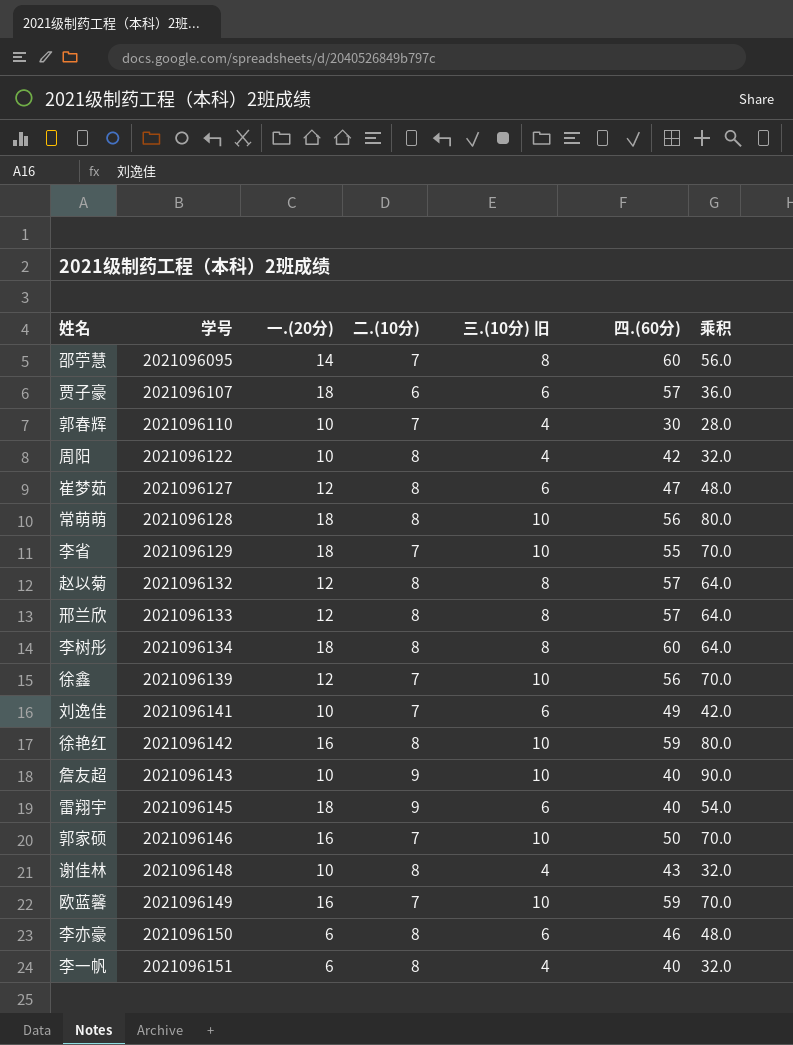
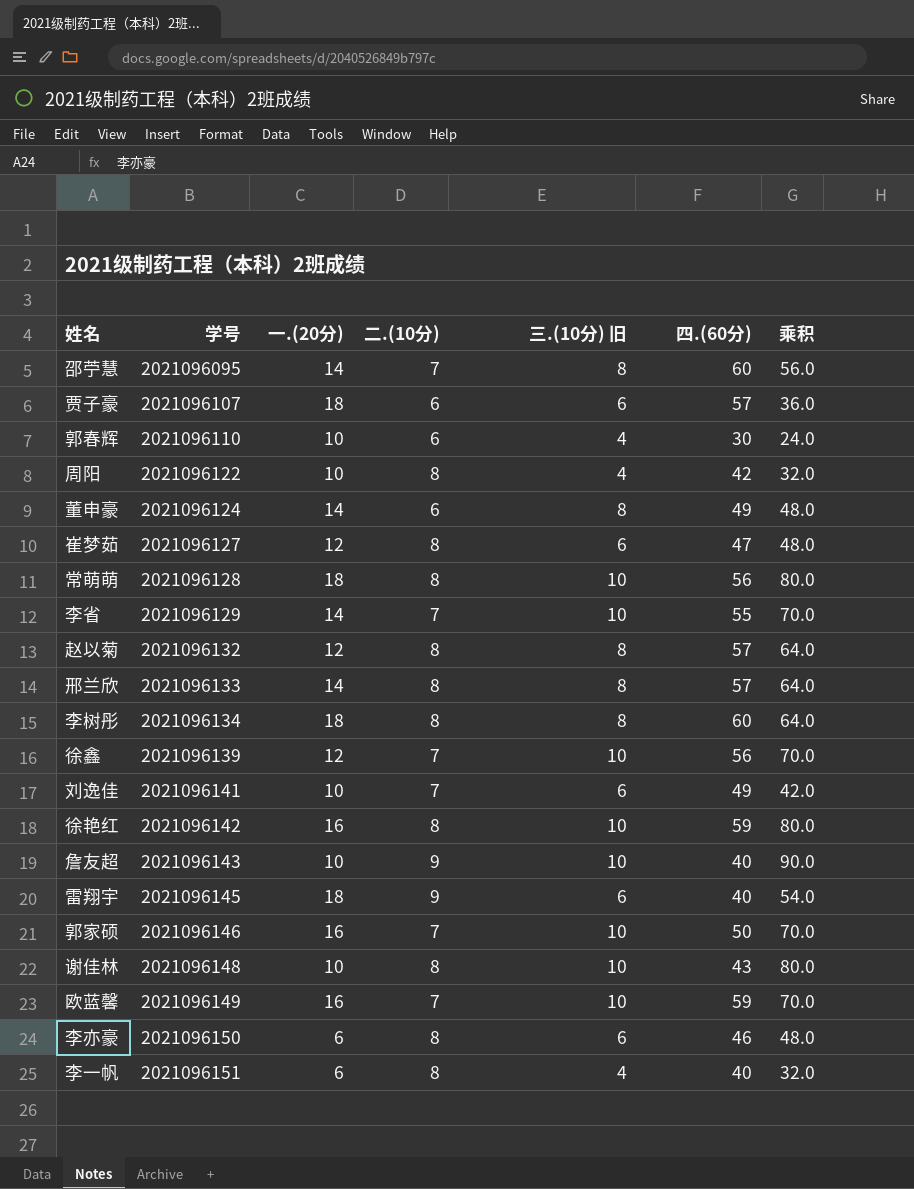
郭春辉 | 二.(10分): 7 -> 6
郭春辉 | 乘积: 28.0 -> 24.0
row 董申豪: none -> 2021096124 | 14 | 6 | 8 | 49 | 48.0
李省 | 一.(20分): 18 -> 14
邢兰欣 | 一.(20分): 12 -> 14
谢佳林 | 三.(10分) 旧: 4 -> 10
谢佳林 | 乘积: 32.0 -> 80.0

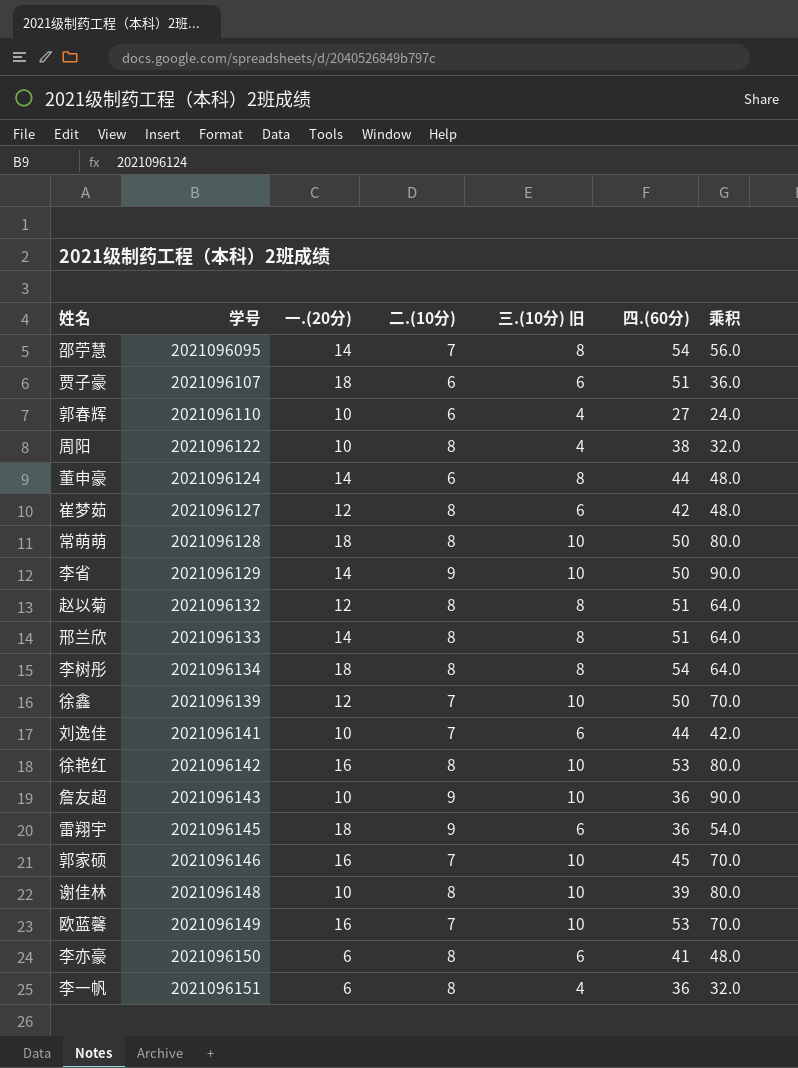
邵苧慧 | 四.(60分): 60 -> 54
贾子豪 | 四.(60分): 57 -> 51
郭春辉 | 四.(60分): 30 -> 27
周阳 | 四.(60分): 42 -> 38
董申豪 | 四.(60分): 49 -> 44
崔梦茹 | 四.(60分): 47 -> 42
常萌萌 | 四.(60分): 56 -> 50
李省 | 二.(10分): 7 -> 9
李省 | 四.(60分): 55 -> 50
李省 | 乘积: 70.0 -> 90.0
赵以菊 | 四.(60分): 57 -> 51
邢兰欣 | 四.(60分): 57 -> 51
李树彤 | 四.(60分): 60 -> 54
徐鑫 | 四.(60分): 56 -> 50
刘逸佳 | 四.(60分): 49 -> 44
徐艳红 | 四.(60分): 59 -> 53
詹友超 | 四.(60分): 40 -> 36
雷翔宇 | 四.(60分): 40 -> 36
郭家硕 | 四.(60分): 50 -> 45
谢佳林 | 四.(60分): 43 -> 39
欧蓝馨 | 四.(60分): 59 -> 53
李亦豪 | 四.(60分): 46 -> 41
李一帆 | 四.(60分): 40 -> 36

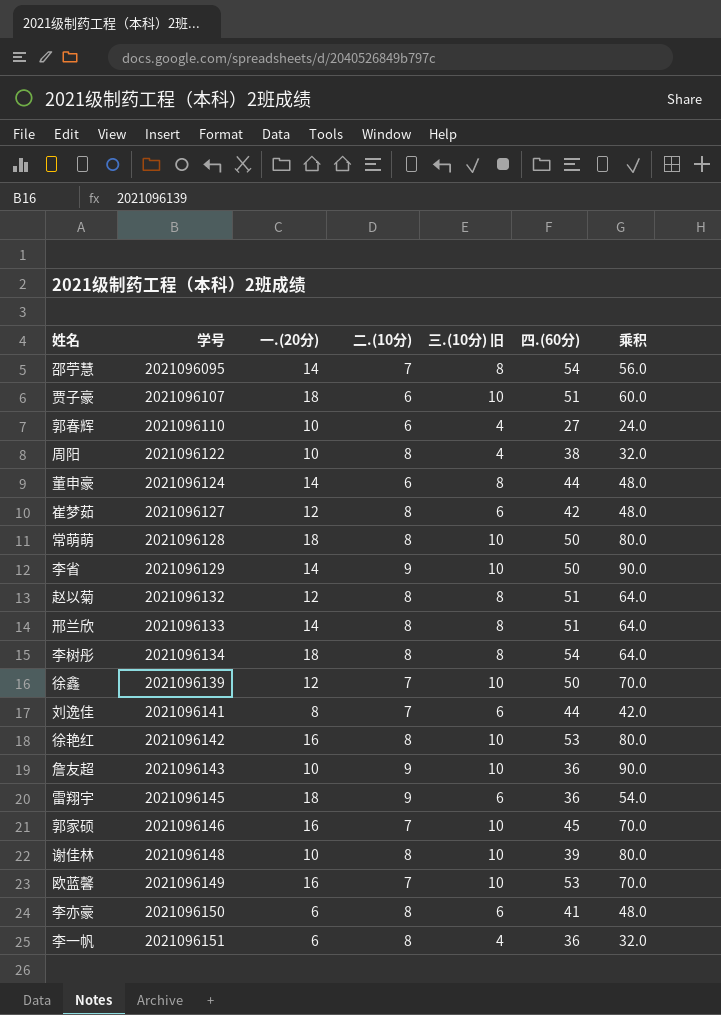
贾子豪 | 三.(10分) 旧: 6 -> 10
贾子豪 | 乘积: 36.0 -> 60.0
刘逸佳 | 一.(20分): 10 -> 8

